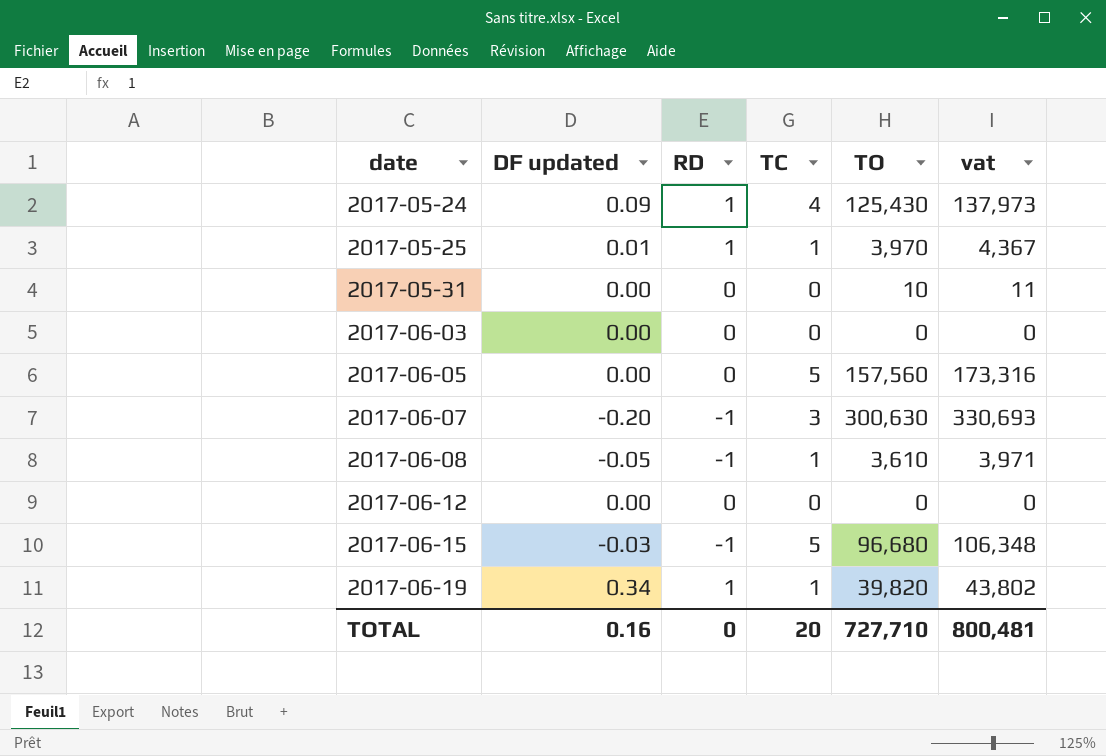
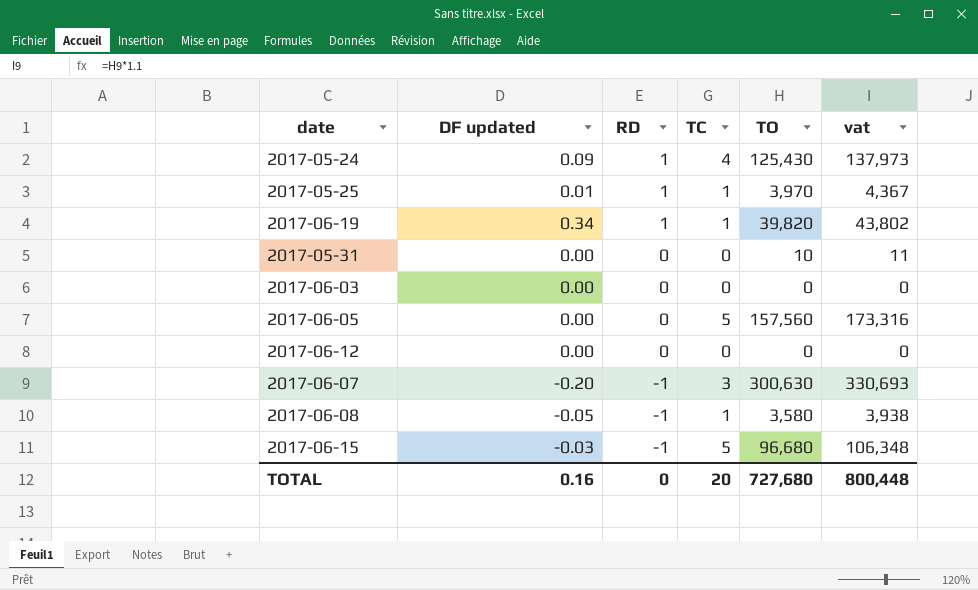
row order: date ascending -> RD descending
2017-06-08 | TO: 3,610 -> 3,580
2017-06-08 | vat: 3,971 -> 3,938
TOTAL | TO: 727,710 -> 727,680
TOTAL | vat: 800,481 -> 800,448

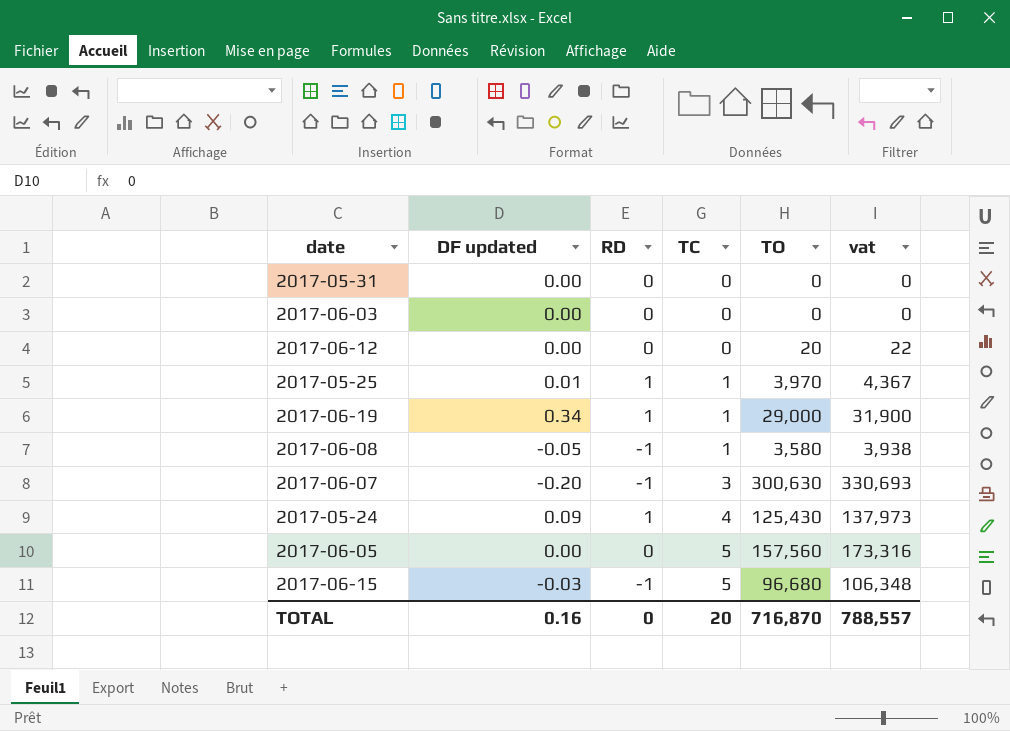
row order: RD descending -> TC ascending
2017-05-31 | TO: 10 -> 0
2017-05-31 | vat: 11 -> 0
2017-06-12 | TO: 0 -> 20
2017-06-12 | vat: 0 -> 22
2017-06-19 | TO: 39,820 -> 29,000
2017-06-19 | vat: 43,802 -> 31,900
TOTAL | TO: 727,680 -> 716,870
TOTAL | vat: 800,448 -> 788,557

